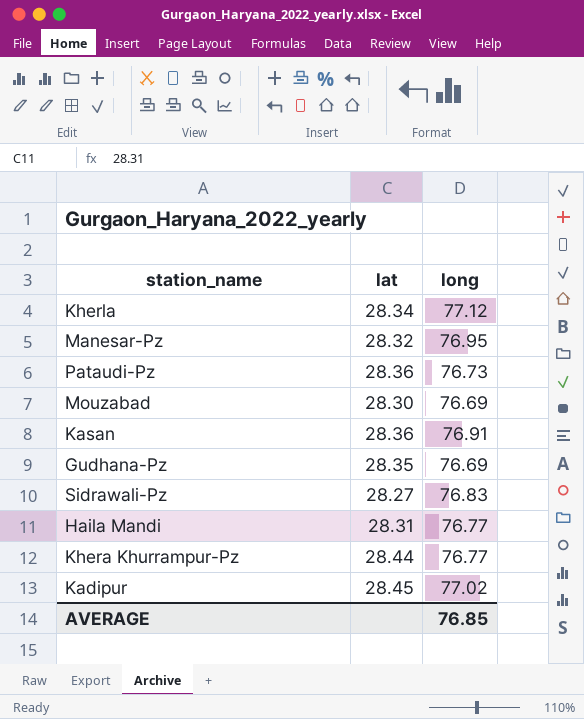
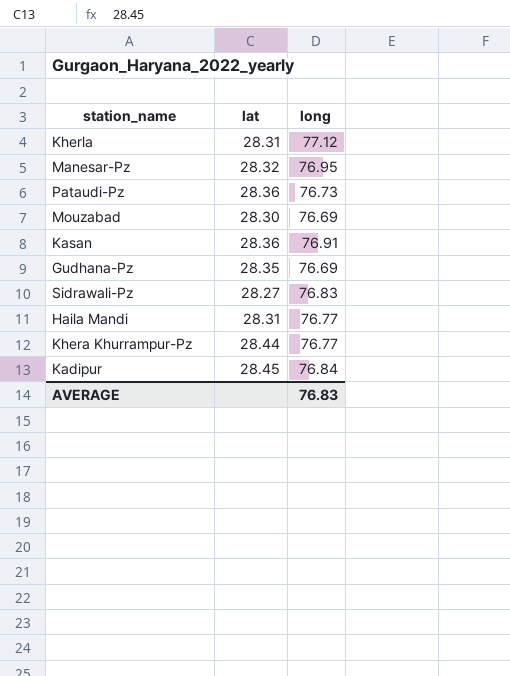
Kherla | lat: 28.34 -> 28.31
Kadipur | long: 77.02 -> 76.84
AVERAGE | long: 76.85 -> 76.83

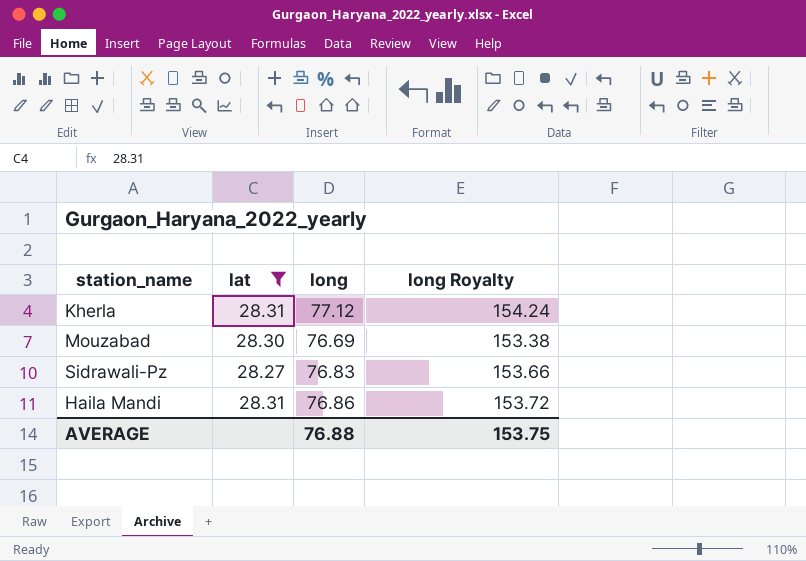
filter: none -> lat <= 28.31
column long Royalty | formula: none -> [long] * 2
Haila Mandi | long: 76.77 -> 76.86
AVERAGE | long: 76.83 -> 76.88

